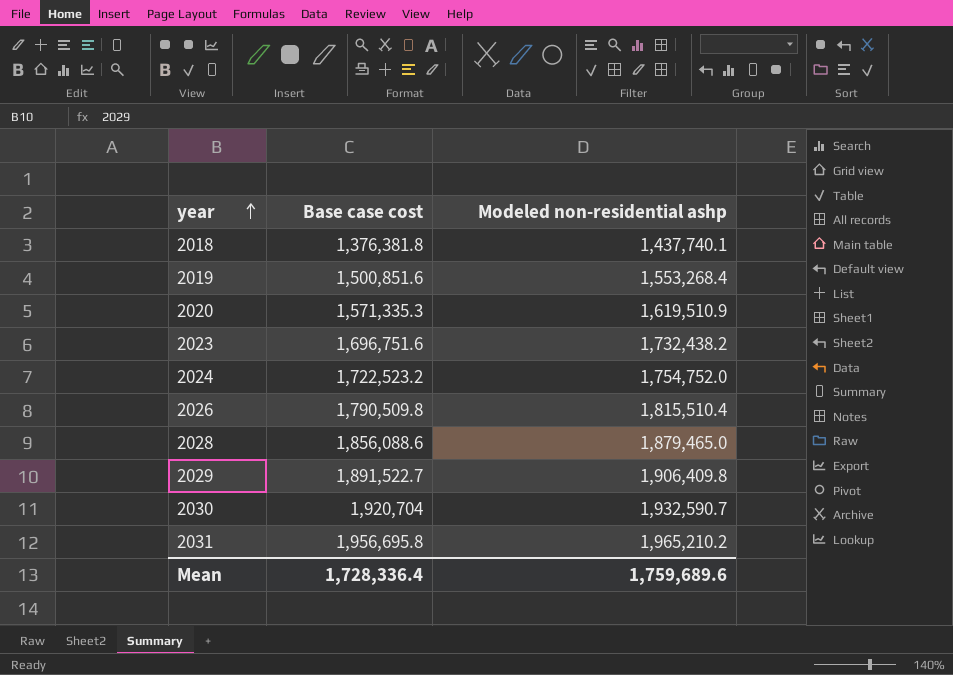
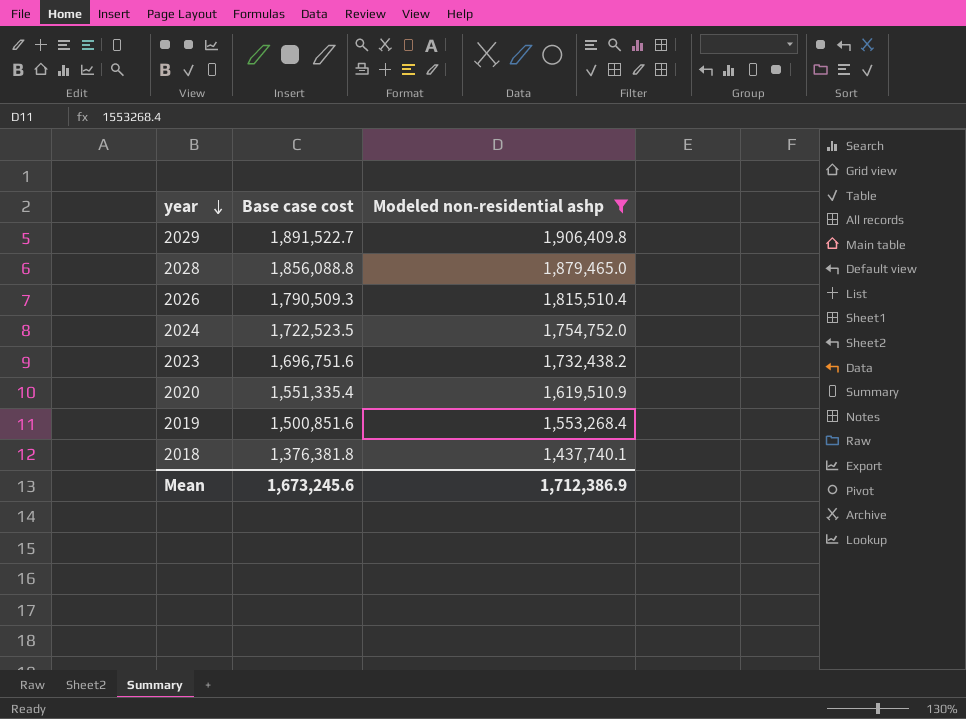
filter: none -> Modeled non-residential ashp <= 1,906,409.8
row order: year ascending -> year descending
2028 | Base case cost: 1,856,088.6 -> 1,856,088.8
2026 | Base case cost: 1,790,509.8 -> 1,790,509.3
2024 | Base case cost: 1,722,523.2 -> 1,722,523.5
2020 | Base case cost: 1,571,335.3 -> 1,551,335.4
Mean | Base case cost: 1,728,336.4 -> 1,673,245.6
Mean | Modeled non-residential ashp: 1,759,689.6 -> 1,712,386.9

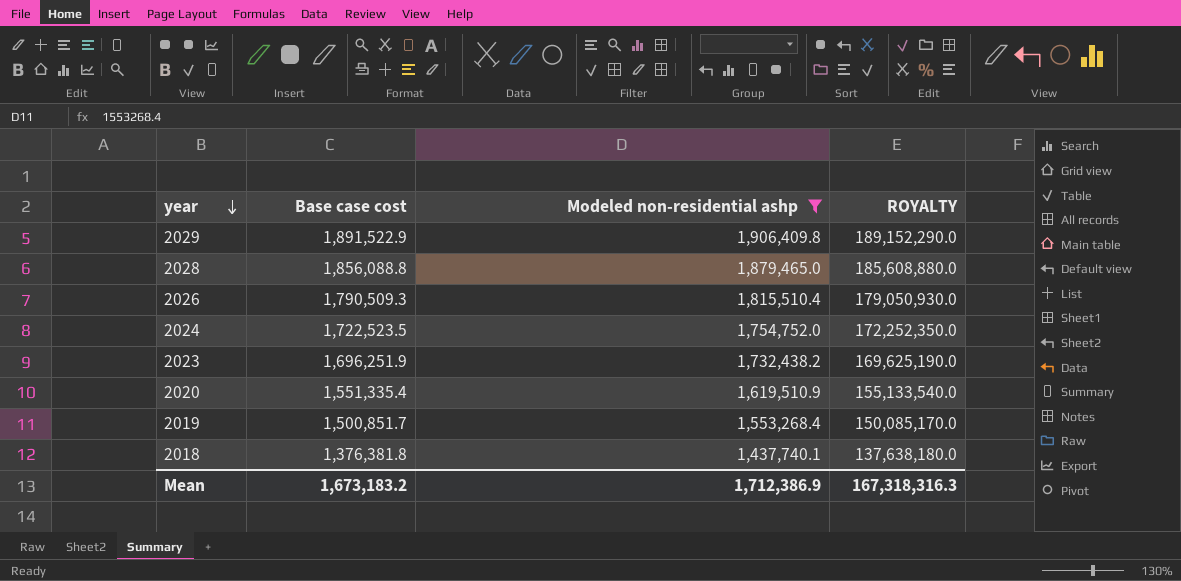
column ROYALTY | formula: none -> [Base case cost] * 100
2029 | Base case cost: 1,891,522.7 -> 1,891,522.9
2023 | Base case cost: 1,696,751.6 -> 1,696,251.9
2019 | Base case cost: 1,500,851.6 -> 1,500,851.7
Mean | Base case cost: 1,673,245.6 -> 1,673,183.2

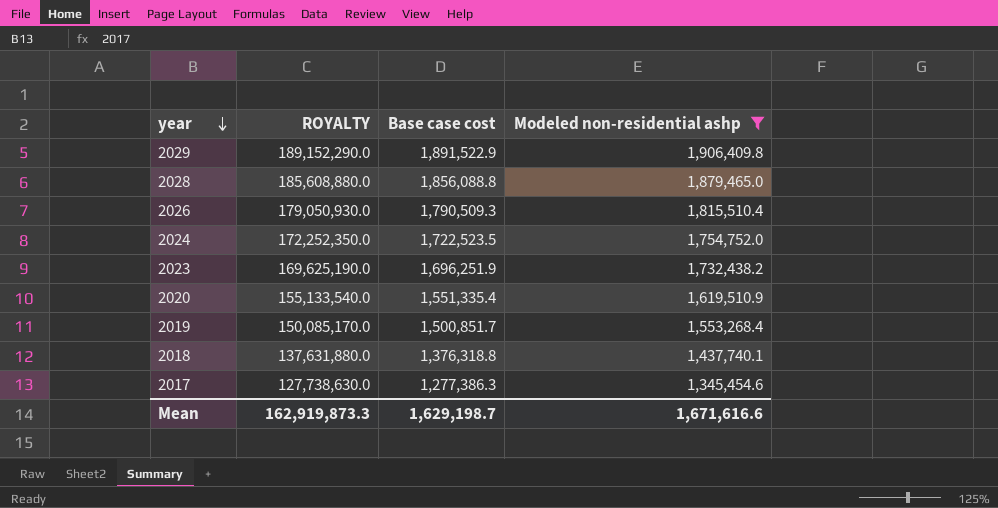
column ROYALTY | position: 4 -> 2
2018 | ROYALTY: 137,638,180.0 -> 137,631,880.0
2018 | Base case cost: 1,376,381.8 -> 1,376,318.8
row 2017: none -> 127,738,630.0 | 1,277,386.3 | 1,345,454.6
Mean | ROYALTY: 167,318,316.3 -> 162,919,873.3
Mean | Base case cost: 1,673,183.2 -> 1,629,198.7
Mean | Modeled non-residential ashp: 1,712,386.9 -> 1,671,616.6

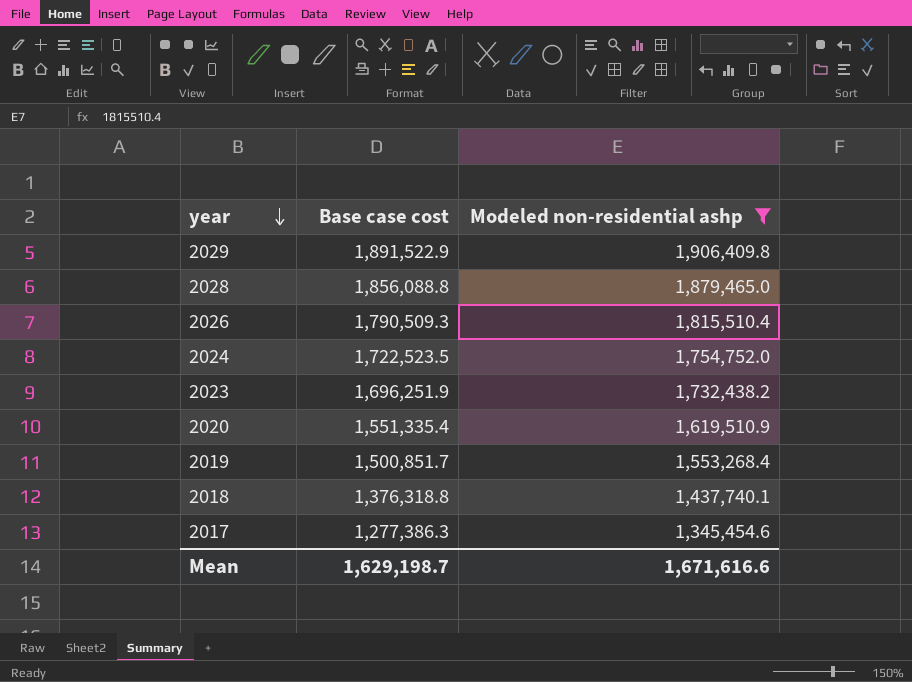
column ROYALTY | formula: [Base case cost] * 100 -> none

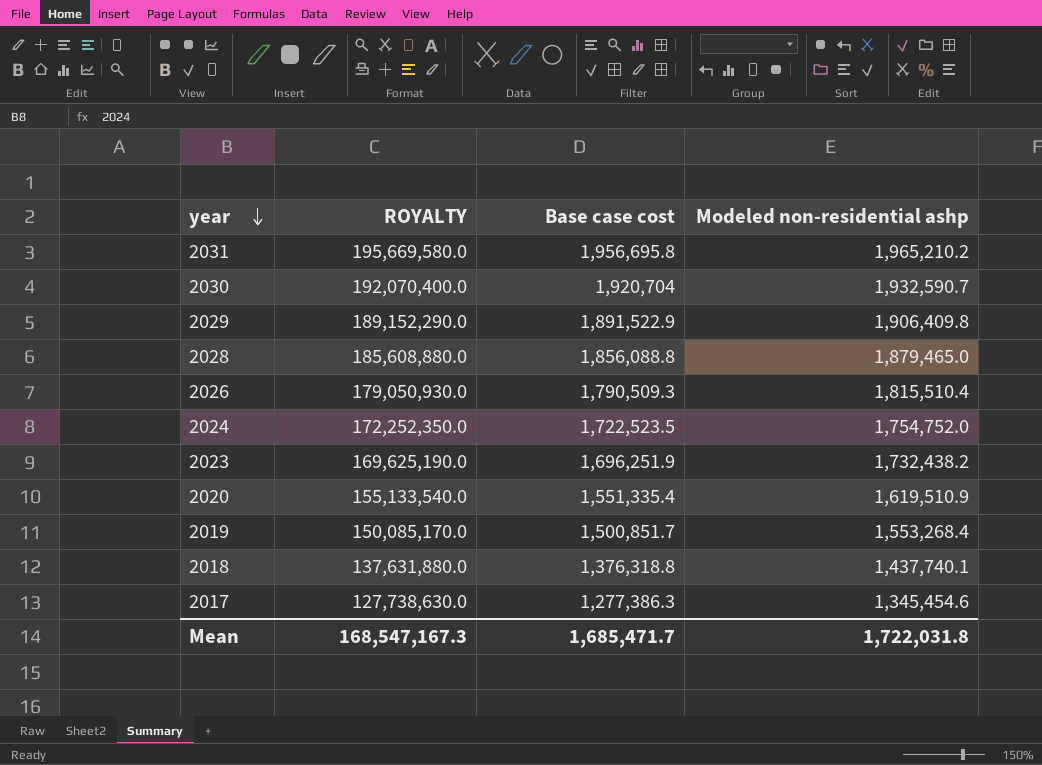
filter: Modeled non-residential ashp <= 1,906,409.8 -> none
column ROYALTY | formula: none -> [Base case cost] * 100
Mean | Base case cost: 1,629,198.7 -> 1,685,471.7
Mean | Modeled non-residential ashp: 1,671,616.6 -> 1,722,031.8

